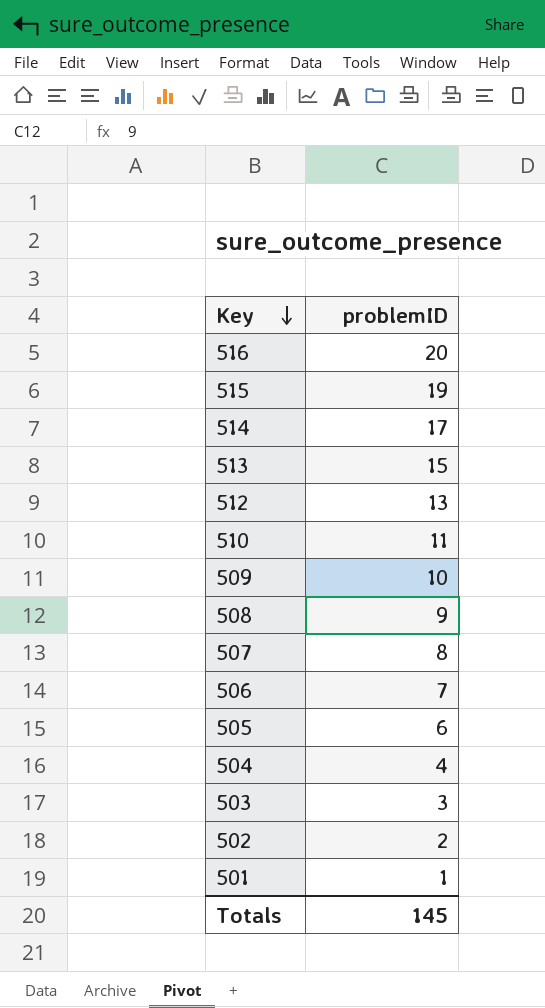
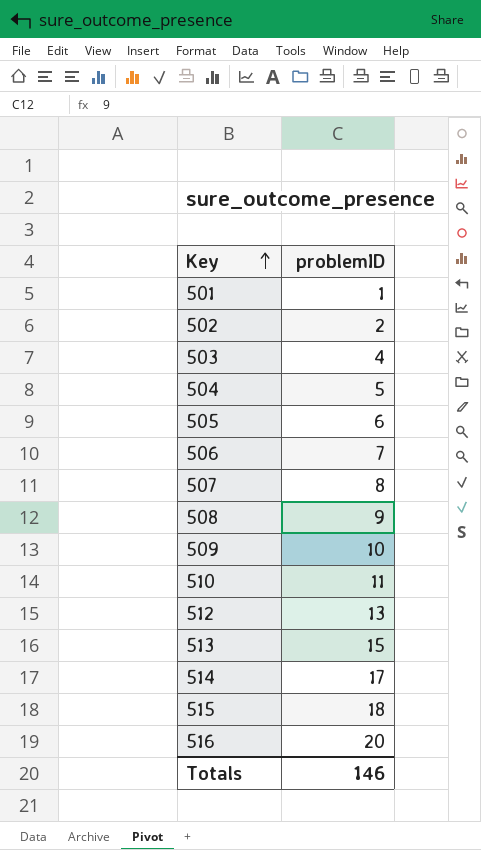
row order: Key descending -> Key ascending
503 | problemID: 3 -> 4
504 | problemID: 4 -> 5
515 | problemID: 19 -> 18
Totals | problemID: 145 -> 146

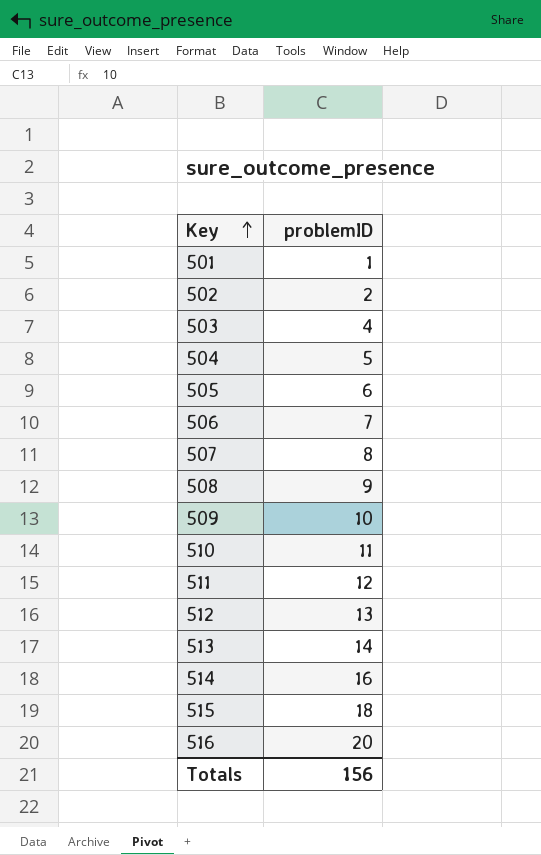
row 511: none -> 12
513 | problemID: 15 -> 14
514 | problemID: 17 -> 16
Totals | problemID: 146 -> 156

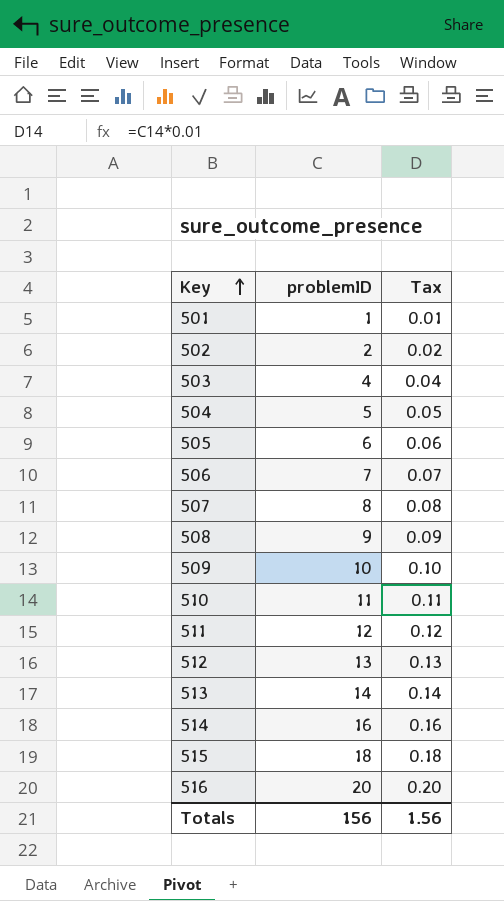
column Tax | formula: none -> [problemID] * 0.01

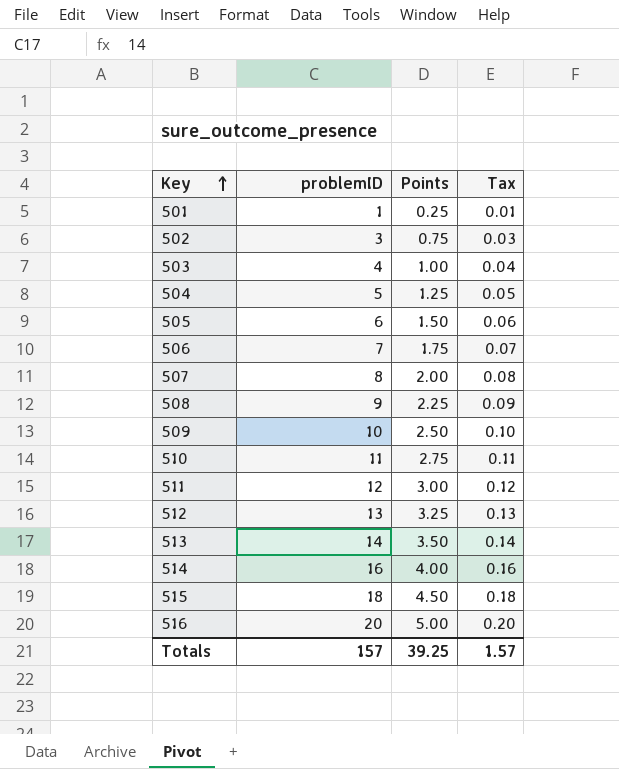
column Points | formula: none -> [problemID] * 0.25
502 | problemID: 2 -> 3
502 | Tax: 0.02 -> 0.03
Totals | problemID: 156 -> 157
Totals | Tax: 1.56 -> 1.57

